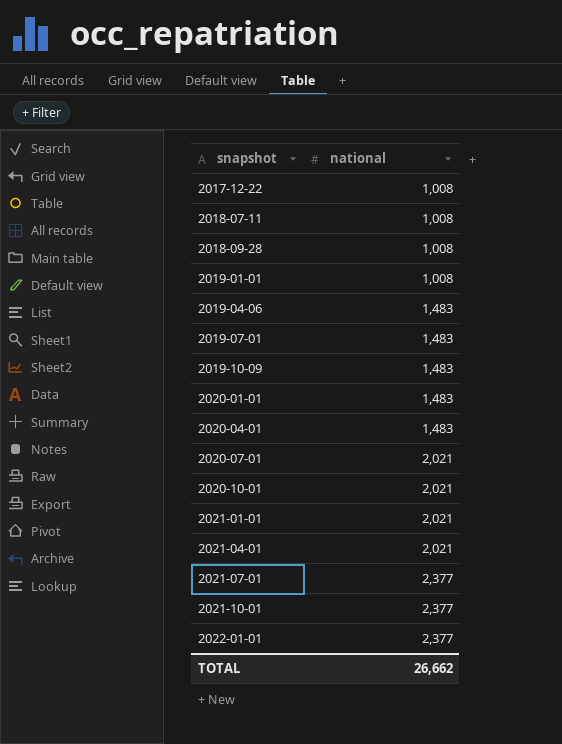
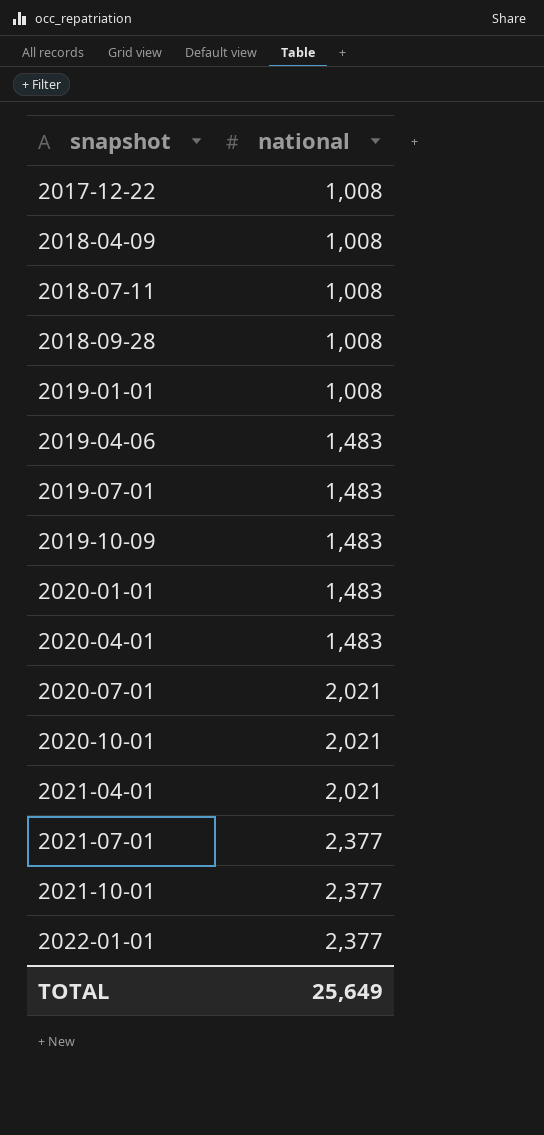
row 2021-01-01: 2,021 -> none
row 2018-04-09: none -> 1,008
TOTAL | national: 26,662 -> 25,649

